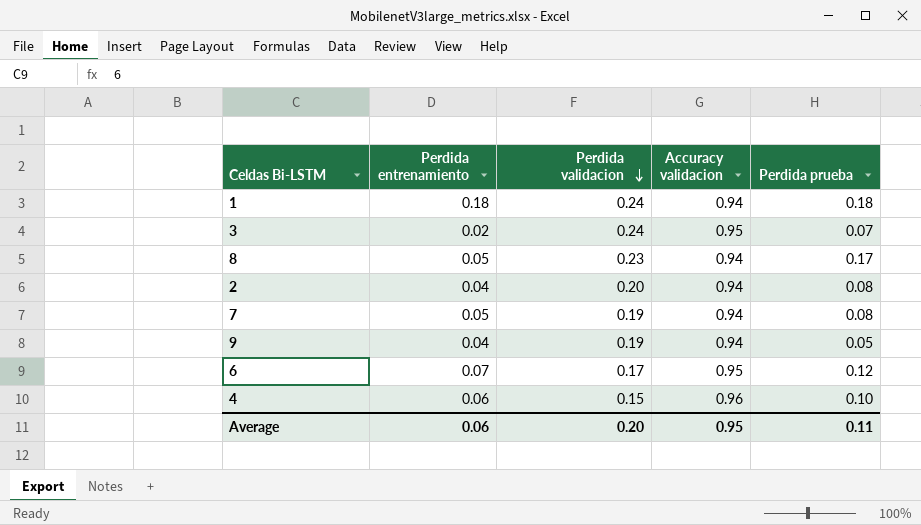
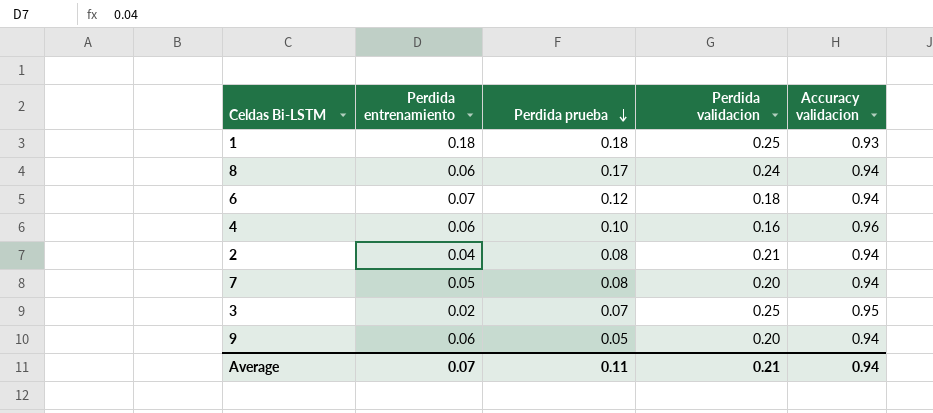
row order: Perdida validacion descending -> Perdida prueba descending
column Perdida prueba | position: 5 -> 3
1 | Perdida validacion: 0.24 -> 0.25
1 | Accuracy validacion: 0.94 -> 0.93
8 | Perdida entrenamiento: 0.05 -> 0.06
8 | Perdida validacion: 0.23 -> 0.24
6 | Perdida validacion: 0.17 -> 0.18
6 | Accuracy validacion: 0.95 -> 0.94
4 | Perdida validacion: 0.15 -> 0.16
2 | Perdida validacion: 0.20 -> 0.21
7 | Perdida validacion: 0.19 -> 0.20
3 | Perdida validacion: 0.24 -> 0.25
9 | Perdida entrenamiento: 0.04 -> 0.06
9 | Perdida validacion: 0.19 -> 0.20
Average | Perdida entrenamiento: 0.06 -> 0.07
Average | Perdida validacion: 0.20 -> 0.21
Average | Accuracy validacion: 0.95 -> 0.94

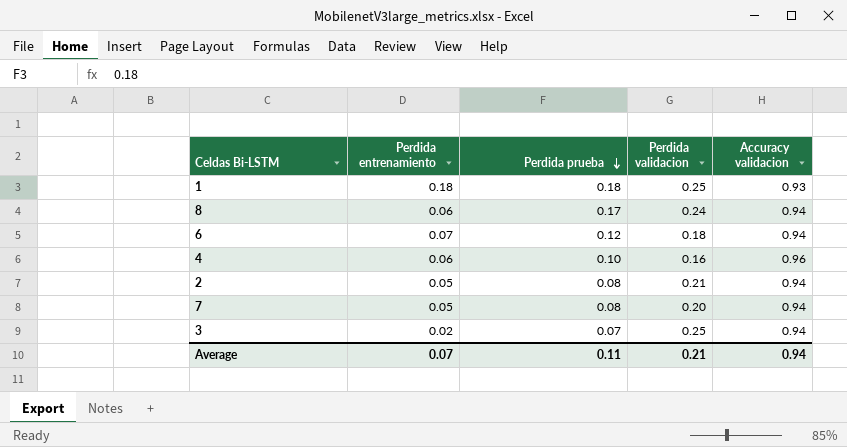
row 9: 0.06 | 0.05 | 0.20 | 0.94 -> none
2 | Perdida entrenamiento: 0.04 -> 0.05
3 | Accuracy validacion: 0.95 -> 0.94

